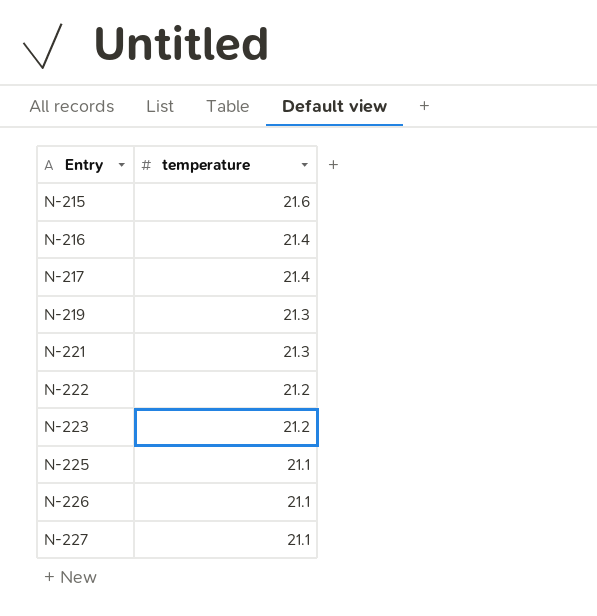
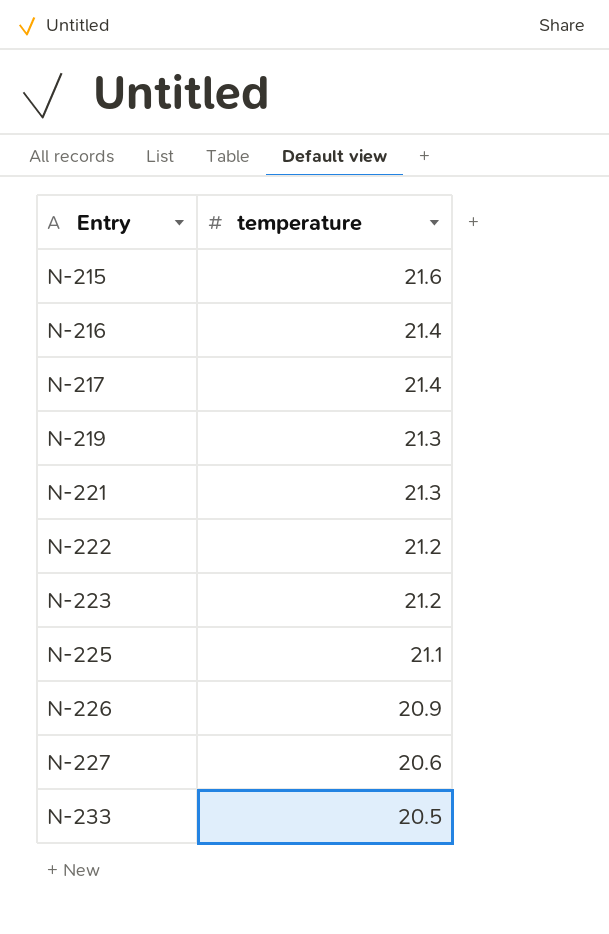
N-226 | temperature: 21.1 -> 20.9
N-227 | temperature: 21.1 -> 20.6
row N-233: none -> 20.5

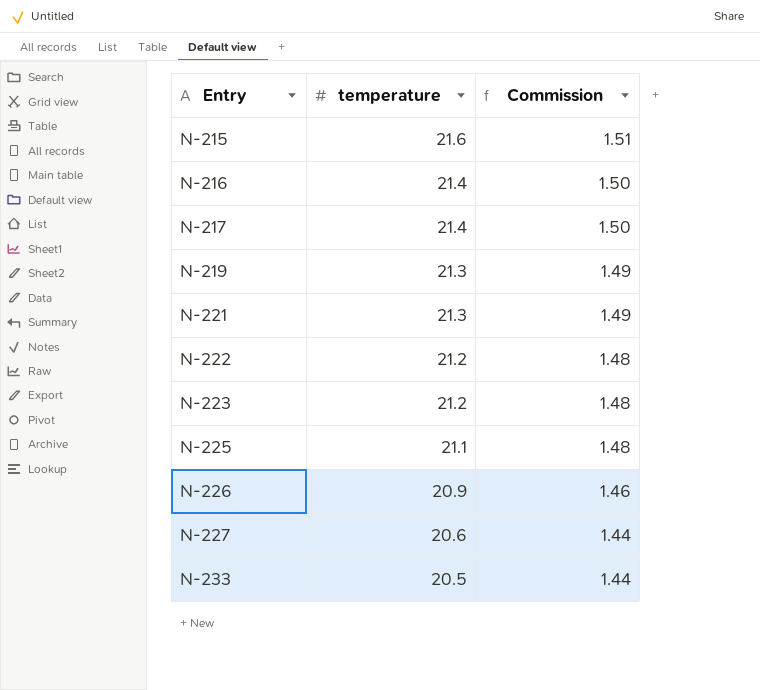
column Commission | formula: none -> [temperature] * 0.07

